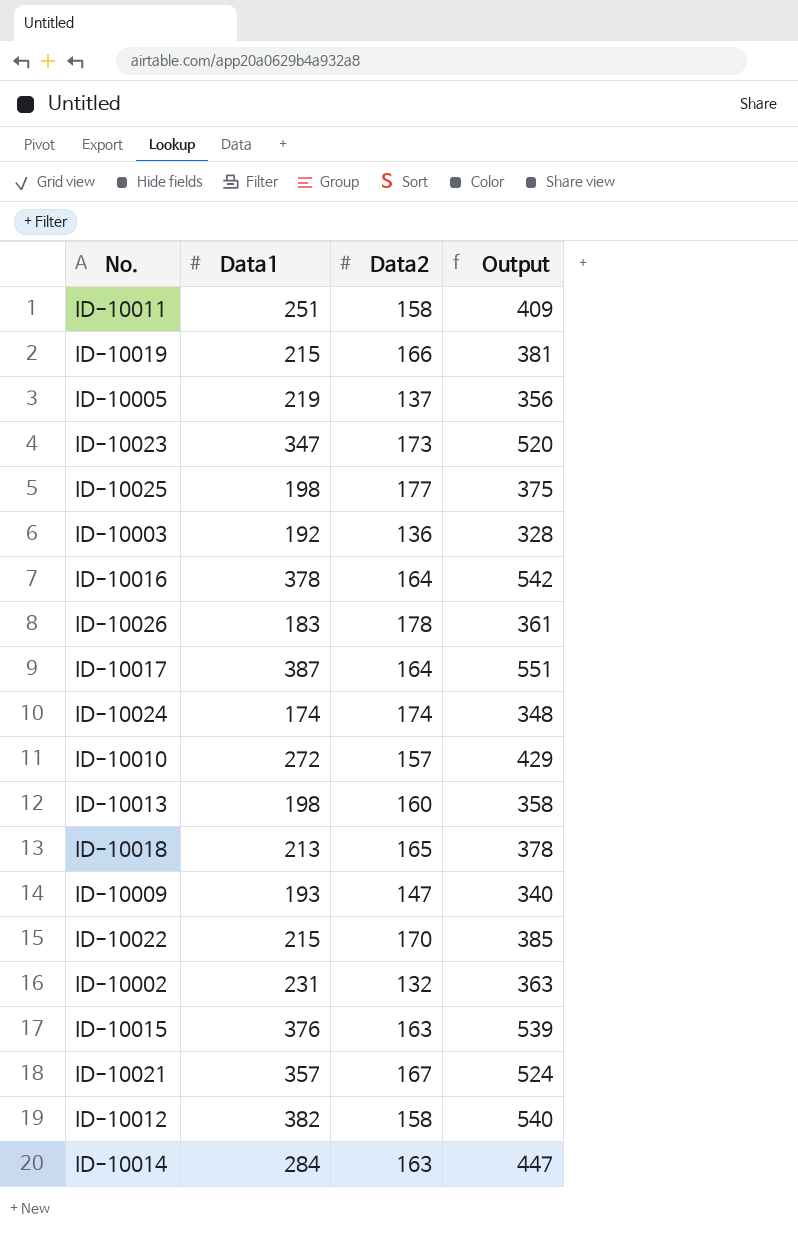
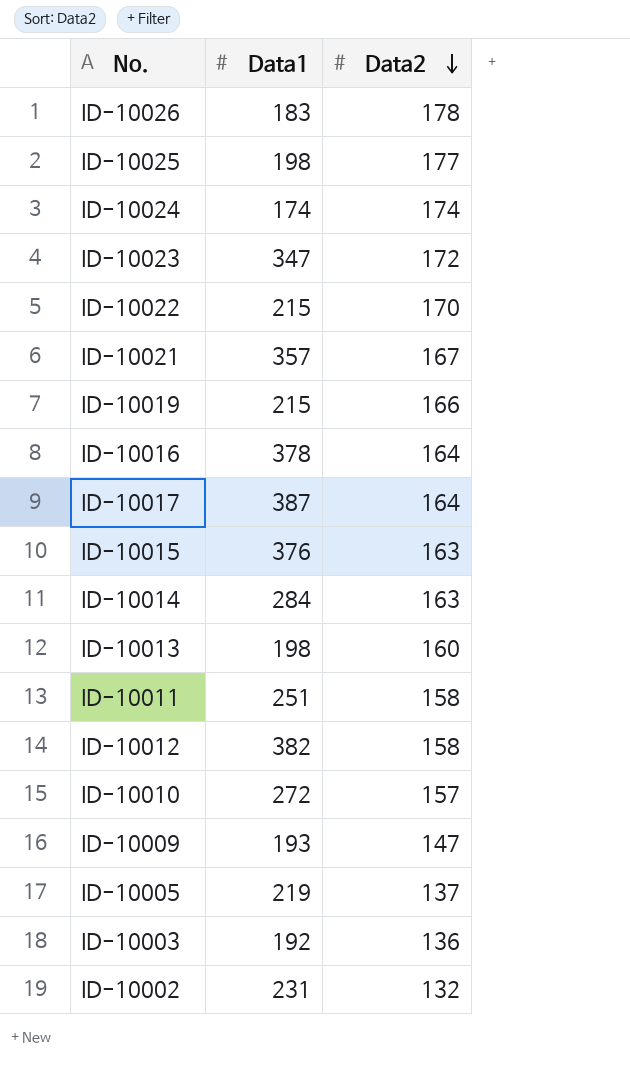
row order: none -> Data2 descending
column Output | formula: [Data1] + [Data2] -> none
row ID-10018: 213 | 165 | 378 -> none
ID-10023 | Data2: 173 -> 172

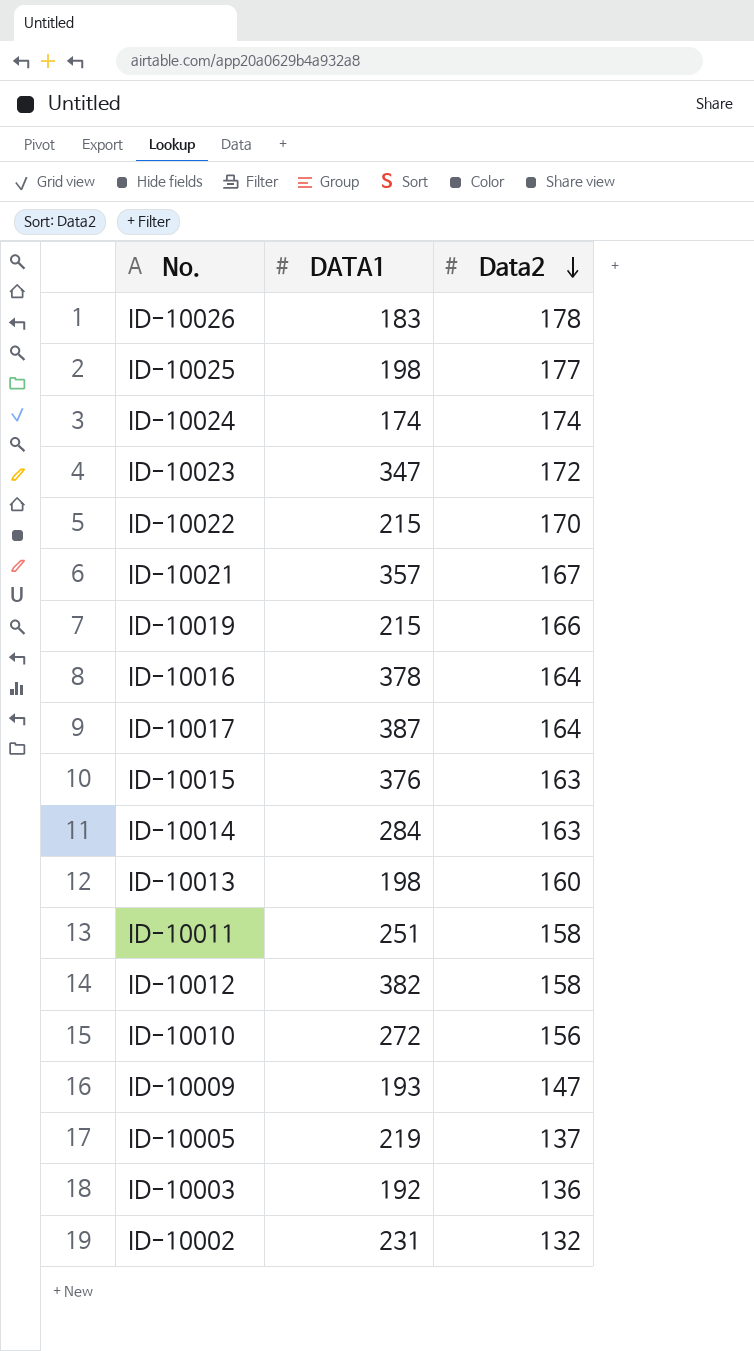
column name: Data1 -> DATA1
ID-10010 | Data2: 157 -> 156

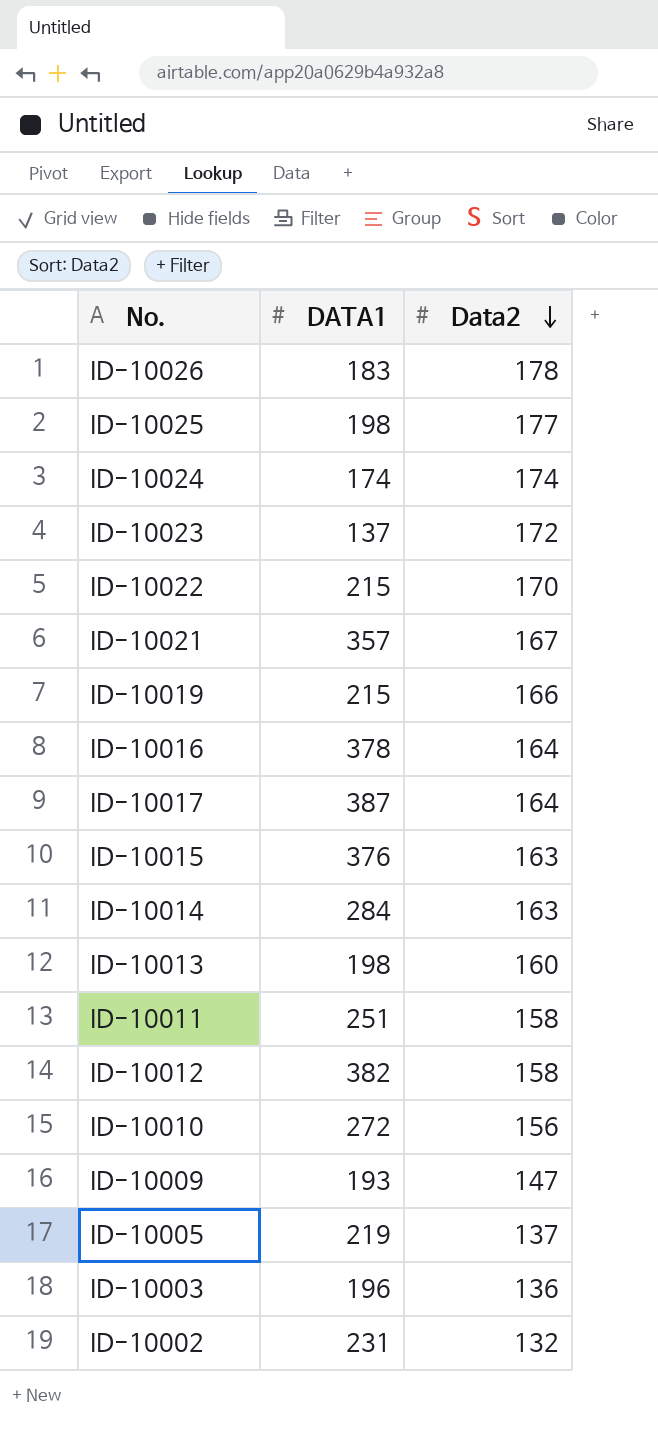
ID-10023 | DATA1: 347 -> 137
ID-10003 | DATA1: 192 -> 196

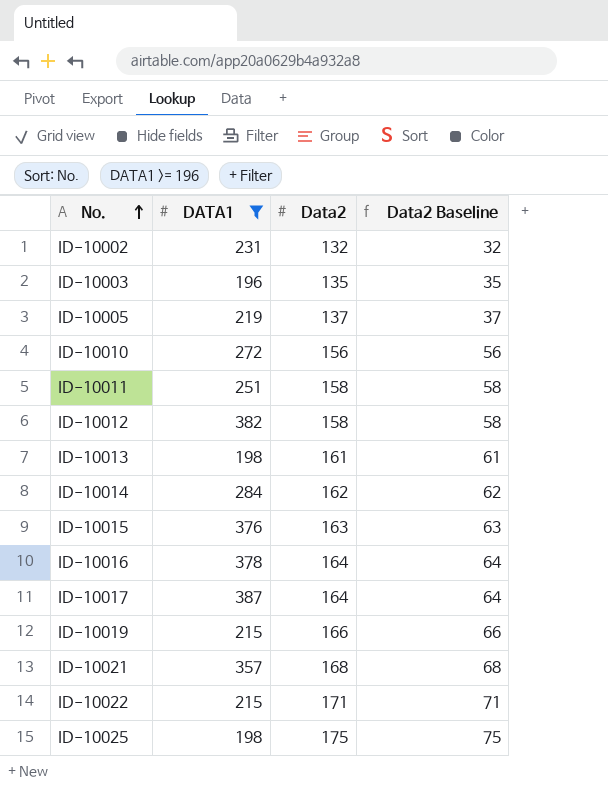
filter: none -> DATA1 >= 196
row order: Data2 descending -> No. ascending
column Data2 Baseline | formula: none -> [Data2] - 100
ID-10003 | Data2: 136 -> 135
ID-10013 | Data2: 160 -> 161
ID-10014 | Data2: 163 -> 162
ID-10021 | Data2: 167 -> 168
ID-10022 | Data2: 170 -> 171
ID-10025 | Data2: 177 -> 175

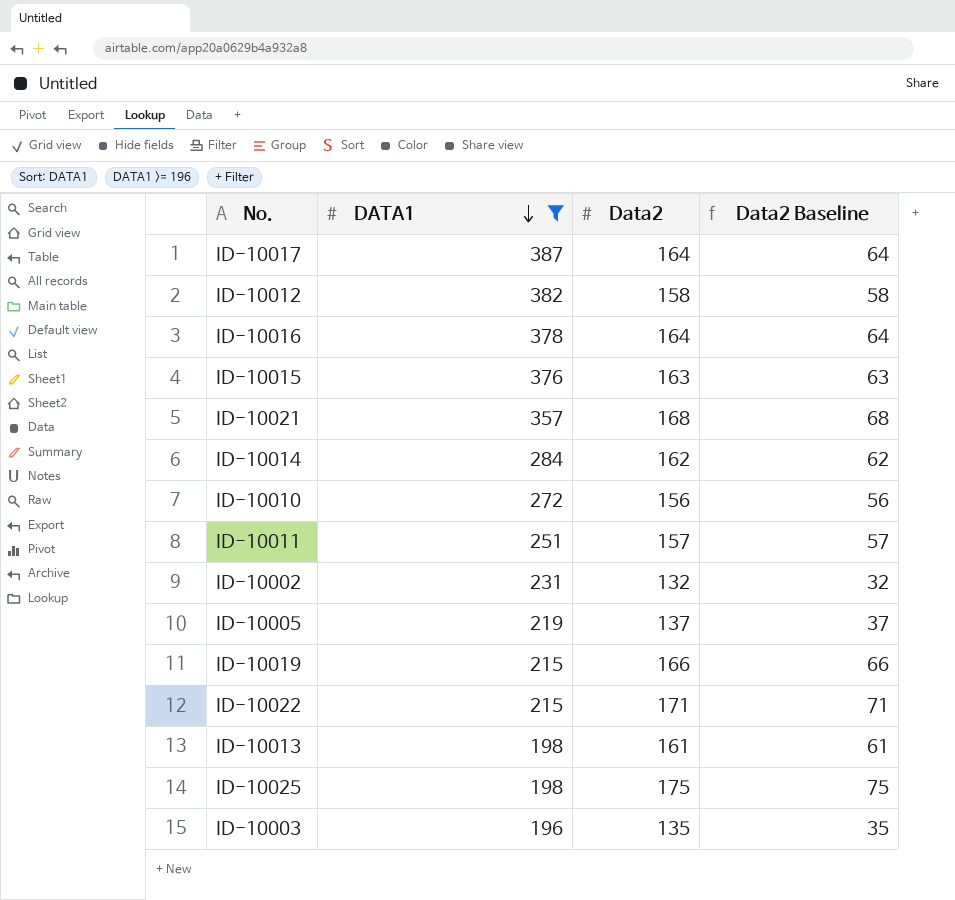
row order: No. ascending -> DATA1 descending
ID-10011 | Data2: 158 -> 157
ID-10011 | Data2 Baseline: 58 -> 57

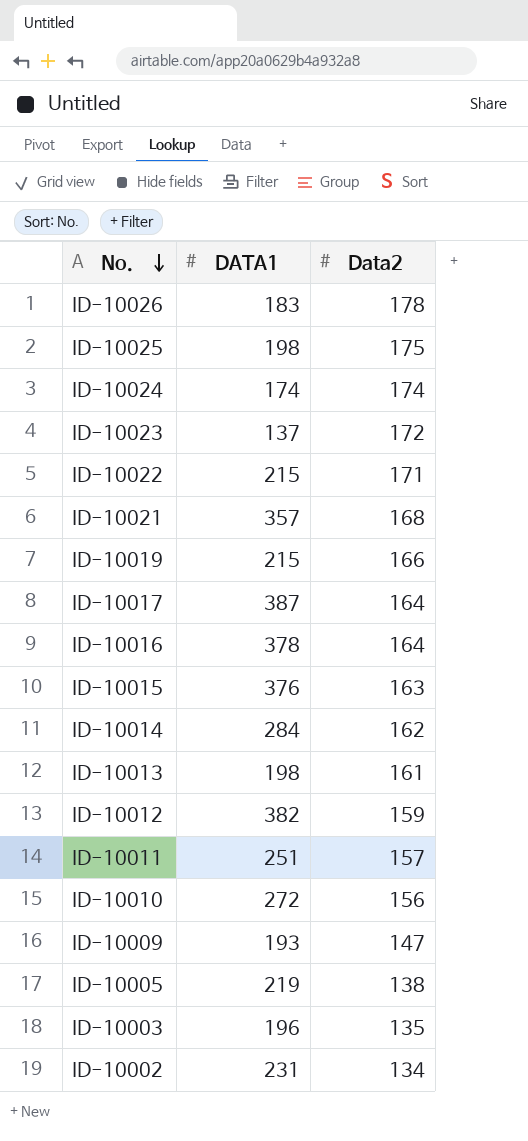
filter: DATA1 >= 196 -> none
row order: DATA1 descending -> No. descending
column Data2 Baseline | formula: [Data2] - 100 -> none
ID-10012 | Data2: 158 -> 159
ID-10005 | Data2: 137 -> 138
ID-10002 | Data2: 132 -> 134

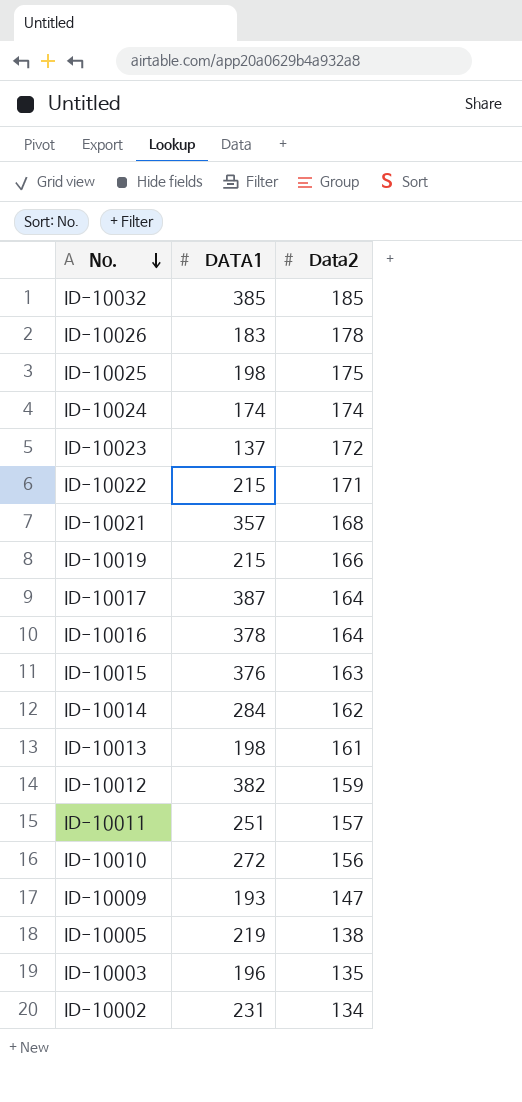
row ID-10032: none -> 385 | 185

